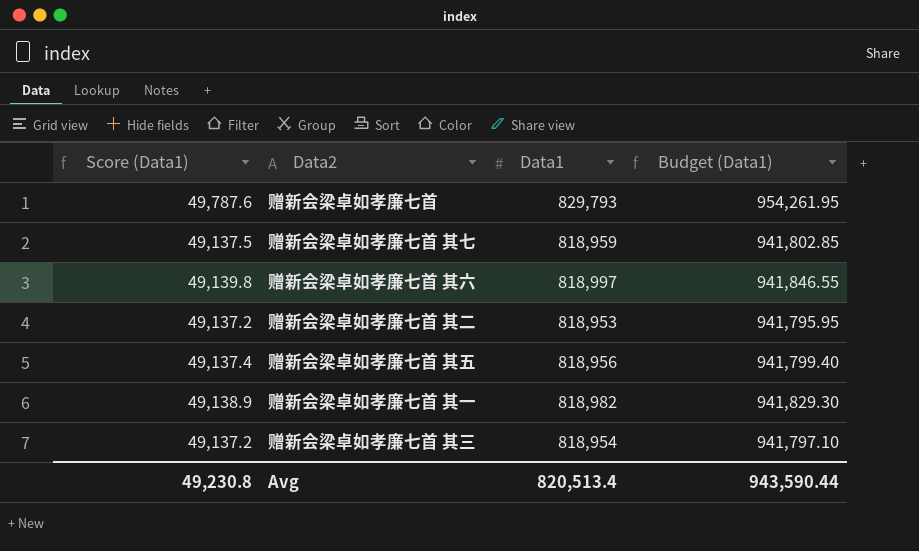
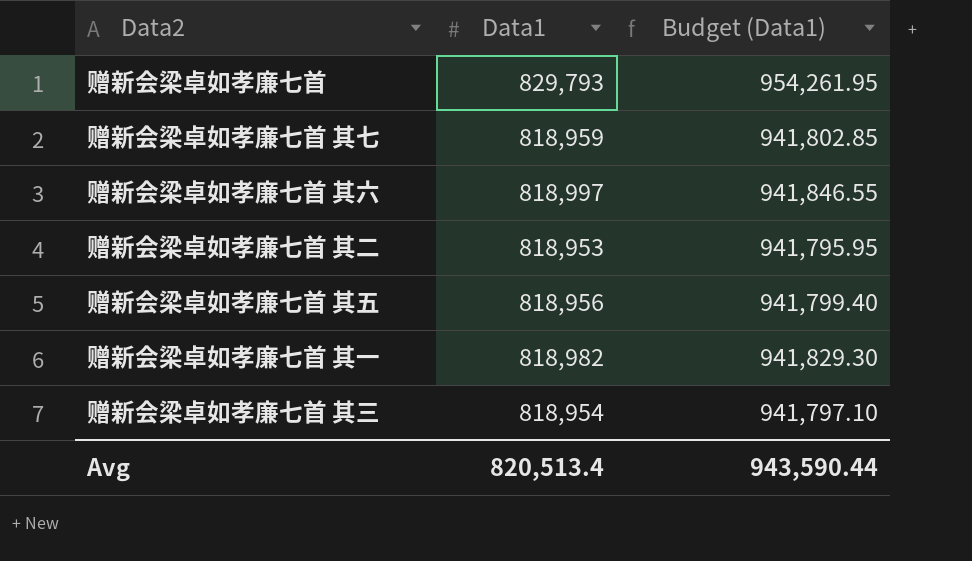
column Score (Data1) | formula: [Data1] * 0.06 -> none

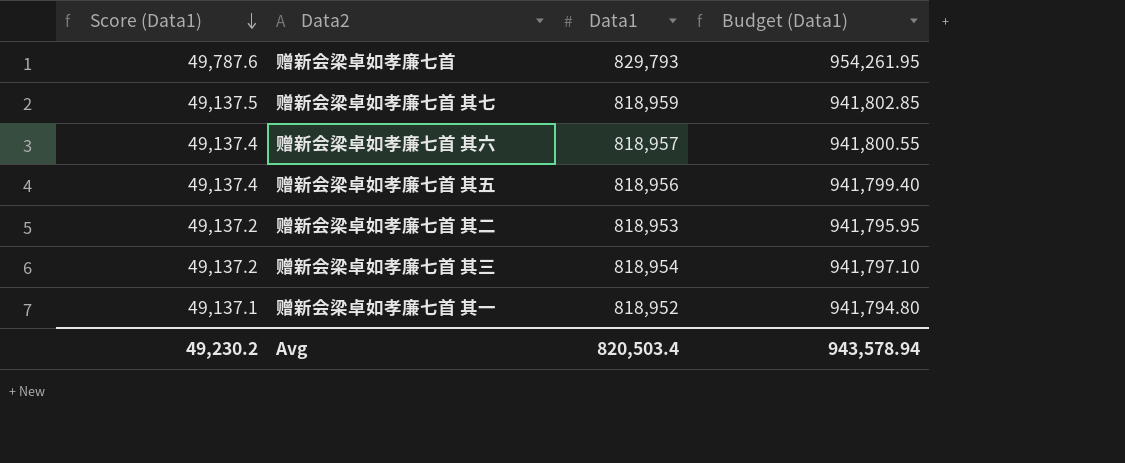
row order: none -> Score (Data1) descending
column Score (Data1) | formula: none -> [Data1] * 0.06
赠新会梁卓如孝廉七首 其六 | Data1: 818,997 -> 818,957
赠新会梁卓如孝廉七首 其六 | Budget (Data1): 941,846.55 -> 941,800.55
赠新会梁卓如孝廉七首 其一 | Data1: 818,982 -> 818,952
赠新会梁卓如孝廉七首 其一 | Budget (Data1): 941,829.30 -> 941,794.80
Avg | Data1: 820,513.4 -> 820,503.4
Avg | Budget (Data1): 943,590.44 -> 943,578.94

